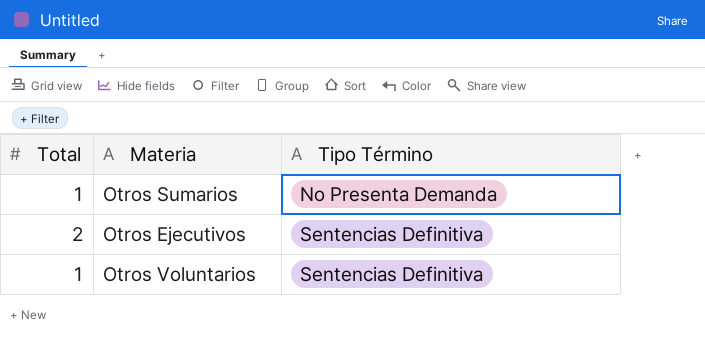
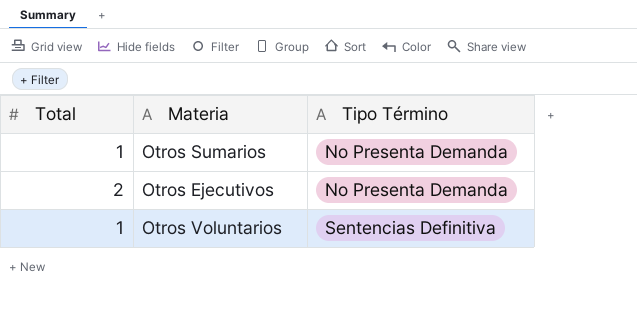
Otros Ejecutivos | Tipo Término: Sentencias Definitiva -> No Presenta Demanda

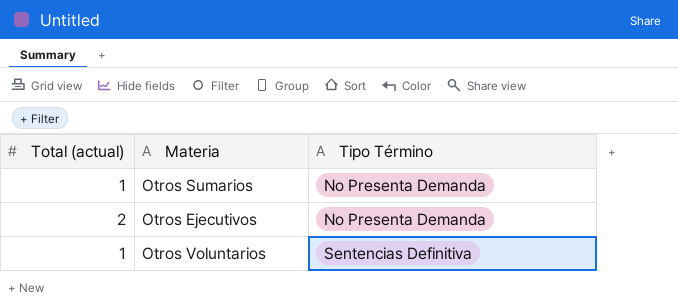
column name: Total -> Total (actual)

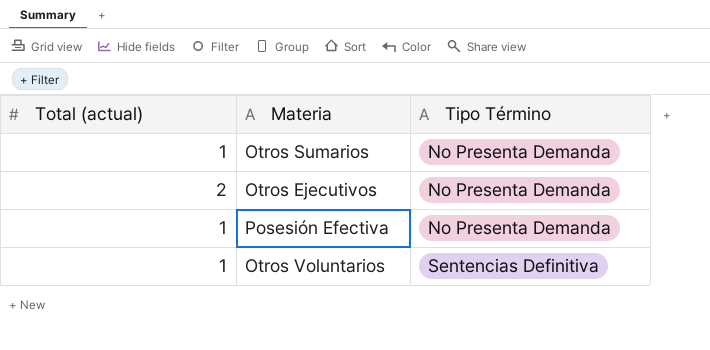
row Posesión Efectiva: none -> 1 | No Presenta Demanda

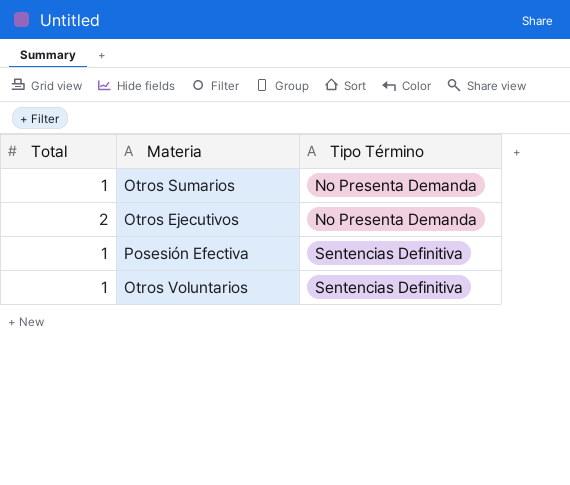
column name: Total (actual) -> Total
Posesión Efectiva | Tipo Término: No Presenta Demanda -> Sentencias Definitiva

